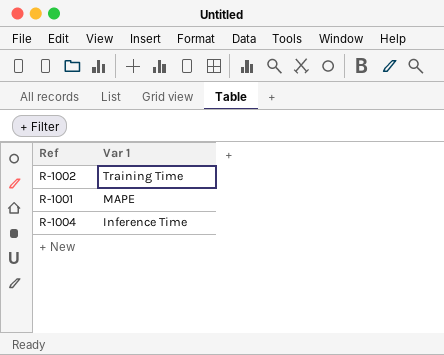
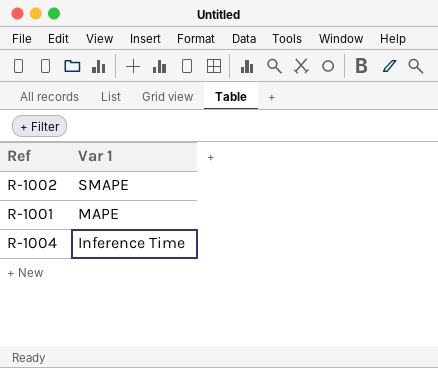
R-1002 | Var 1: Training Time -> SMAPE

